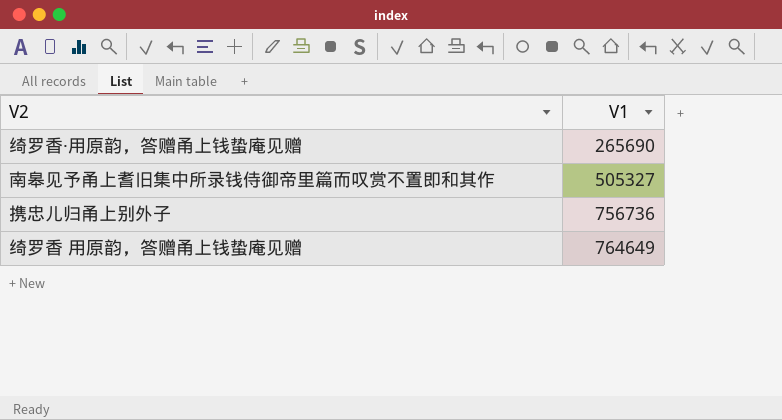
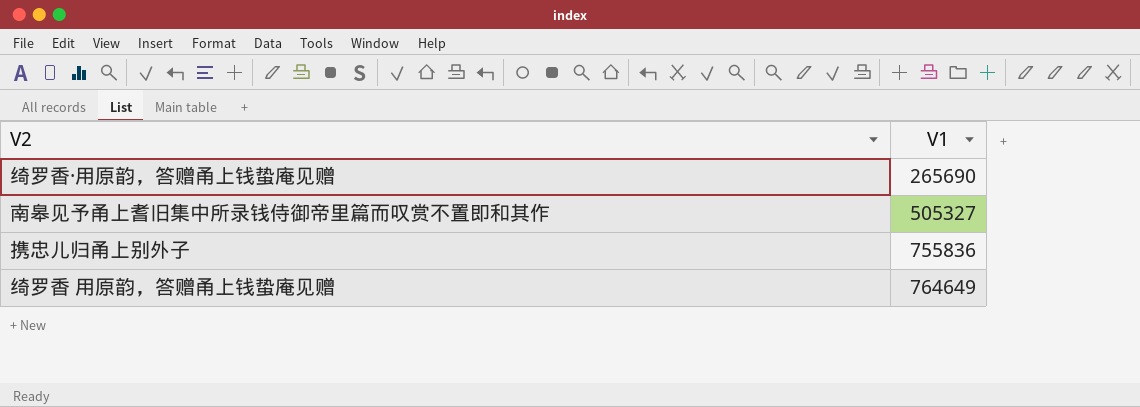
携忠儿归甬上别外子 | V1: 756736 -> 755836

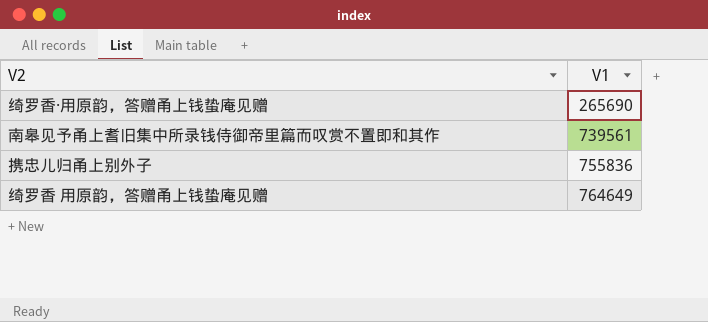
南皋见予甬上耆旧集中所录钱侍御帝里篇而叹赏不置即和其作 | V1: 505327 -> 739561

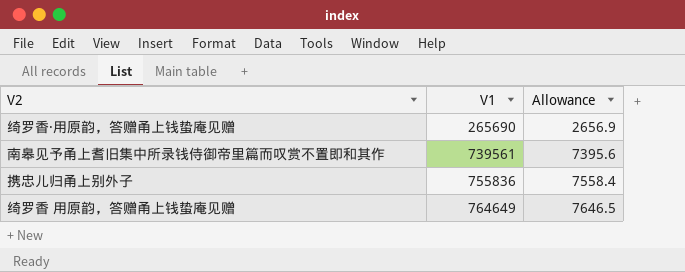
column Allowance | formula: none -> [V1] * 0.01

